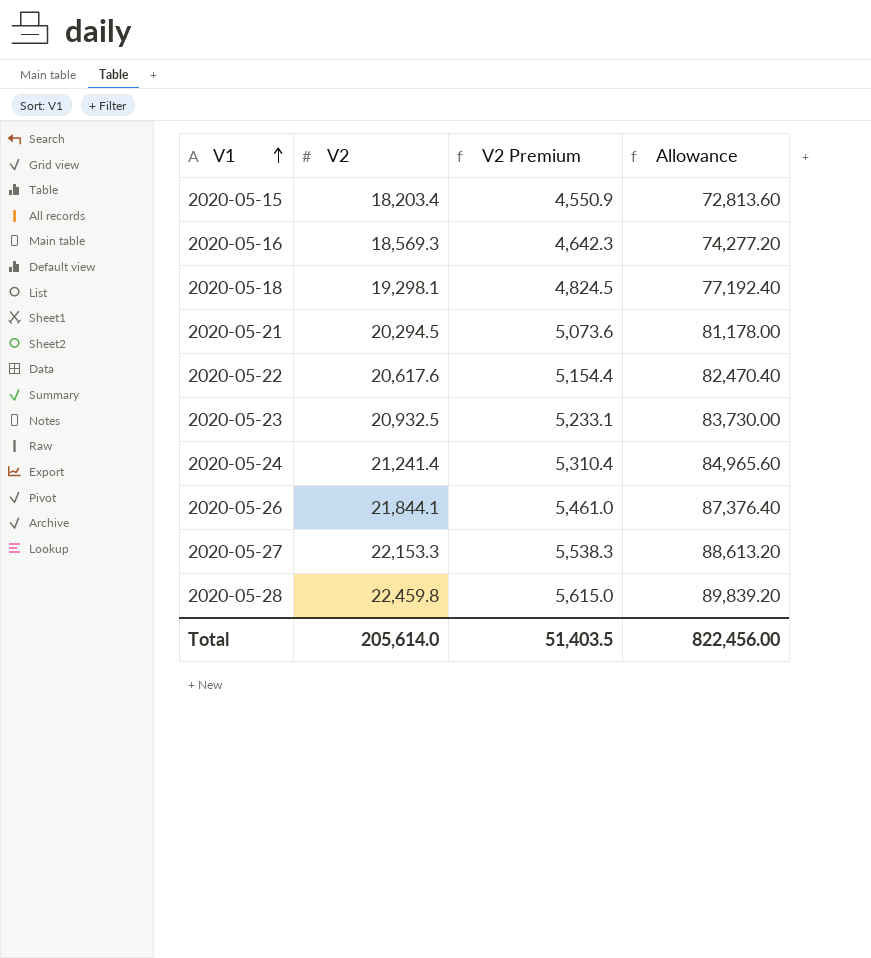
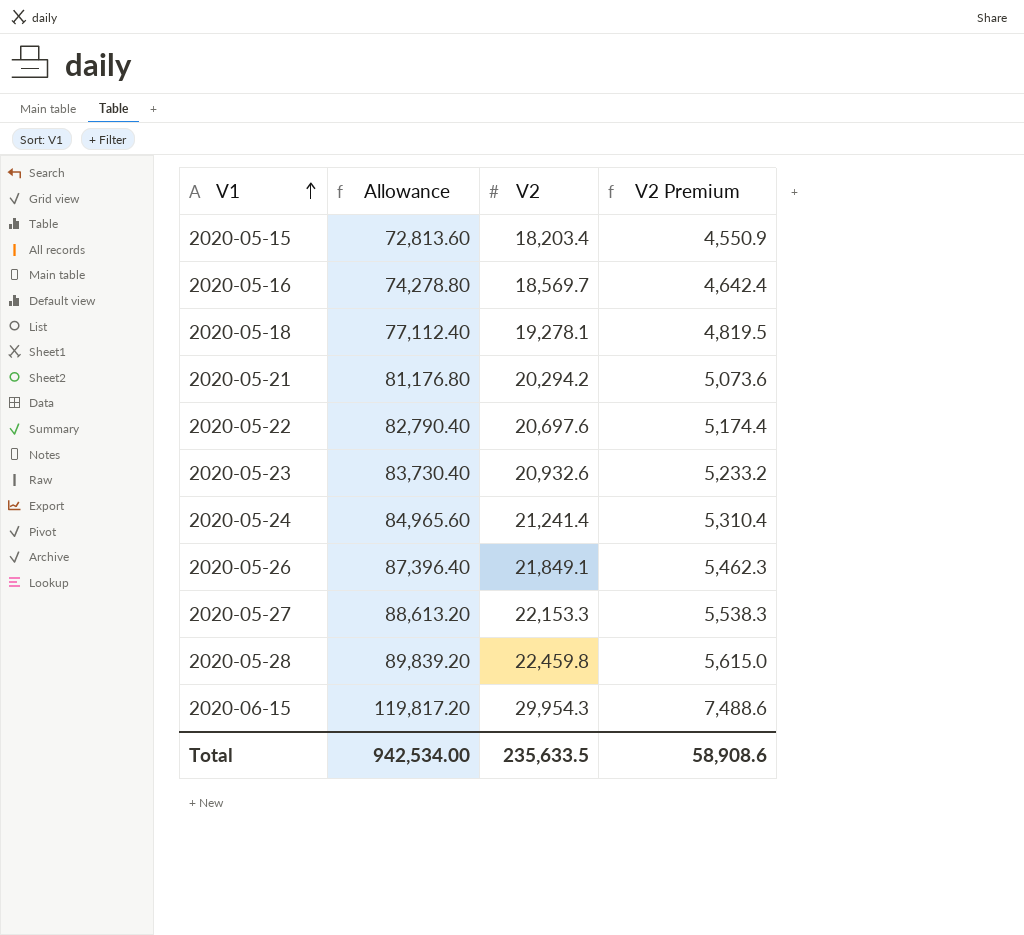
column Allowance | position: 4 -> 2
2020-05-16 | Allowance: 74,277.20 -> 74,278.80
2020-05-16 | V2: 18,569.3 -> 18,569.7
2020-05-16 | V2 Premium: 4,642.3 -> 4,642.4
2020-05-18 | Allowance: 77,192.40 -> 77,112.40
2020-05-18 | V2: 19,298.1 -> 19,278.1
2020-05-18 | V2 Premium: 4,824.5 -> 4,819.5
2020-05-21 | Allowance: 81,178.00 -> 81,176.80
2020-05-21 | V2: 20,294.5 -> 20,294.2
2020-05-22 | Allowance: 82,470.40 -> 82,790.40
2020-05-22 | V2: 20,617.6 -> 20,697.6
2020-05-22 | V2 Premium: 5,154.4 -> 5,174.4
2020-05-23 | Allowance: 83,730.00 -> 83,730.40
2020-05-23 | V2: 20,932.5 -> 20,932.6
2020-05-23 | V2 Premium: 5,233.1 -> 5,233.2
2020-05-26 | Allowance: 87,376.40 -> 87,396.40
2020-05-26 | V2: 21,844.1 -> 21,849.1
2020-05-26 | V2 Premium: 5,461.0 -> 5,462.3
row 2020-06-15: none -> 119,817.20 | 29,954.3 | 7,488.6
Total | Allowance: 822,456.00 -> 942,534.00
Total | V2: 205,614.0 -> 235,633.5
Total | V2 Premium: 51,403.5 -> 58,908.6

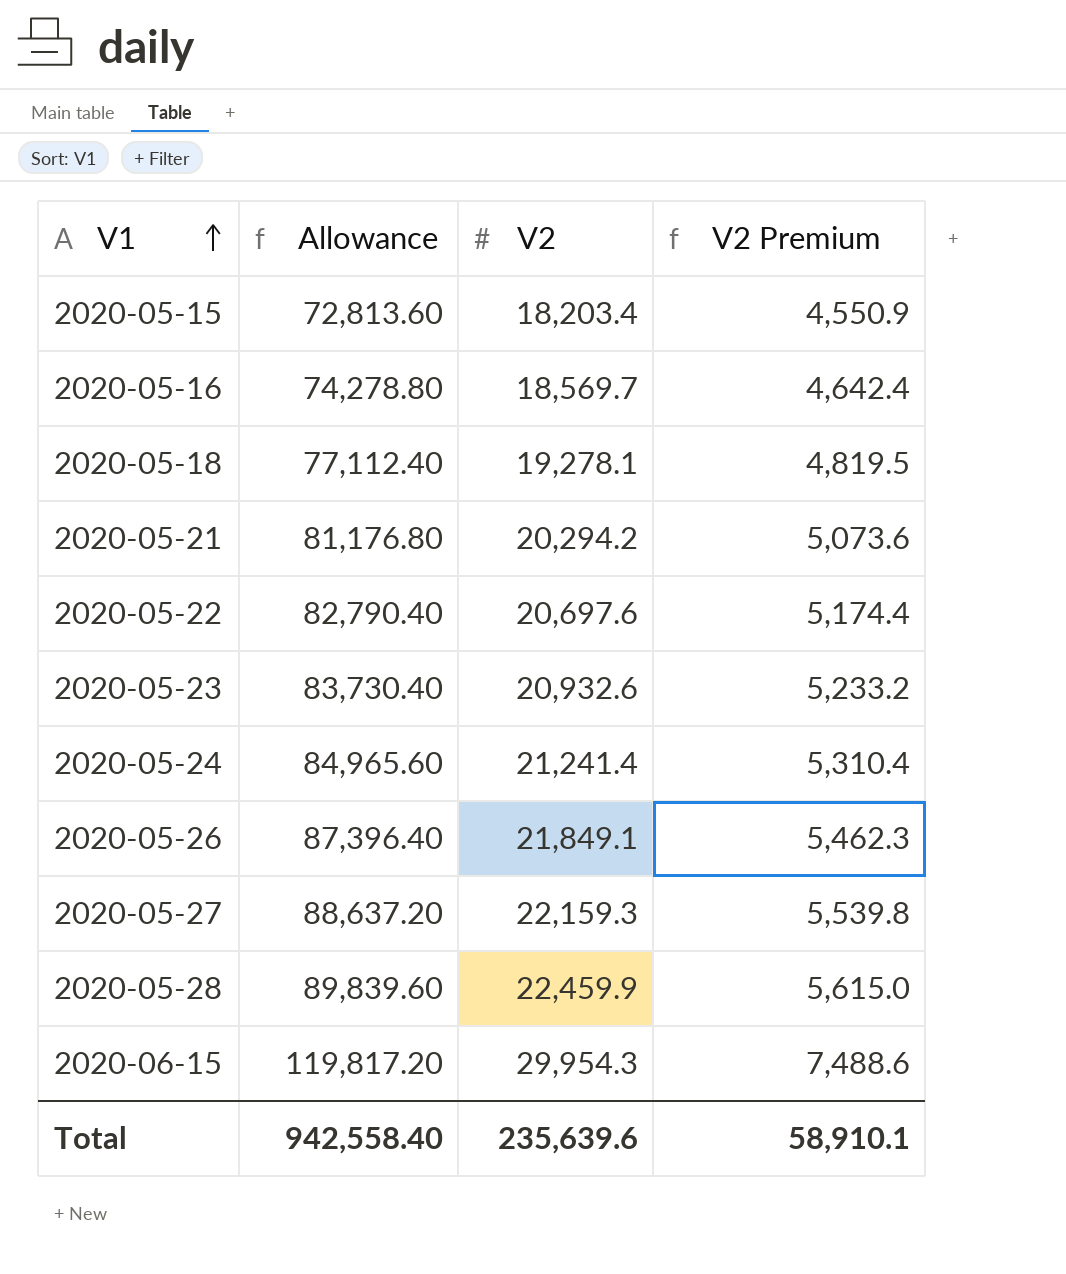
2020-05-27 | Allowance: 88,613.20 -> 88,637.20
2020-05-27 | V2: 22,153.3 -> 22,159.3
2020-05-27 | V2 Premium: 5,538.3 -> 5,539.8
2020-05-28 | Allowance: 89,839.20 -> 89,839.60
2020-05-28 | V2: 22,459.8 -> 22,459.9
Total | Allowance: 942,534.00 -> 942,558.40
Total | V2: 235,633.5 -> 235,639.6
Total | V2 Premium: 58,908.6 -> 58,910.1

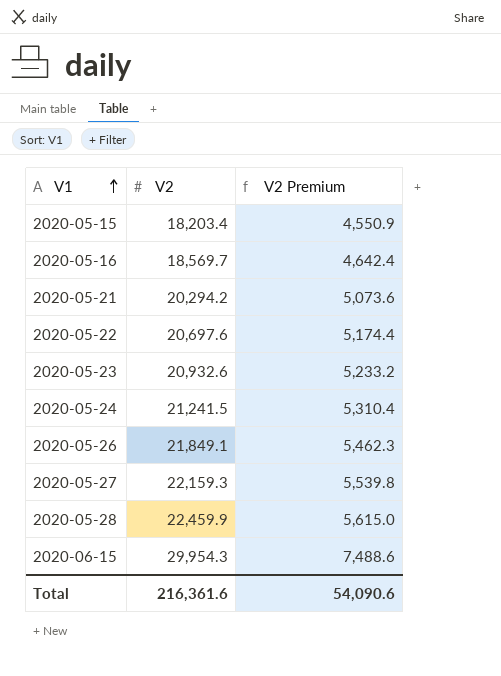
column Allowance | formula: [V2] * 4 -> none
row 2020-05-18: 77,112.40 | 19,278.1 | 4,819.5 -> none
2020-05-24 | V2: 21,241.4 -> 21,241.5
Total | V2: 235,639.6 -> 216,361.6
Total | V2 Premium: 58,910.1 -> 54,090.6

